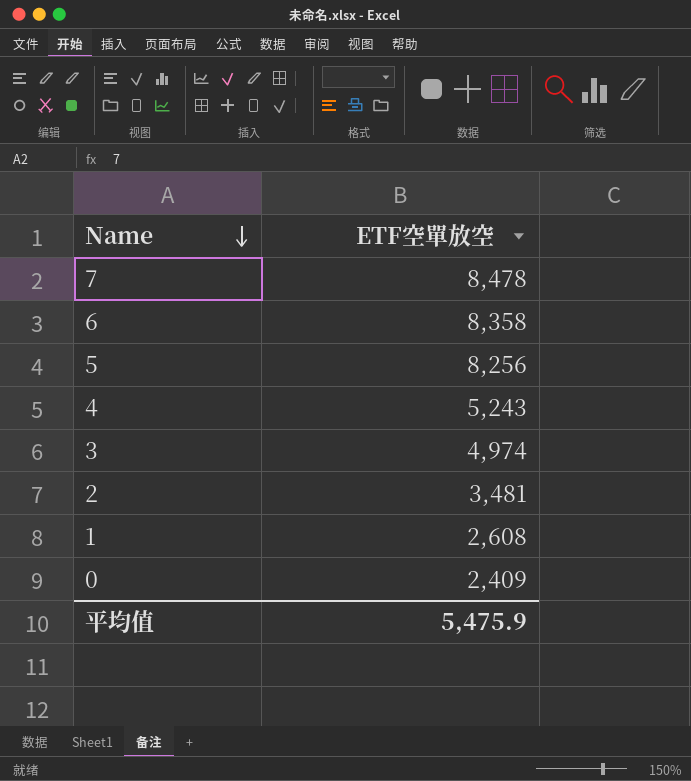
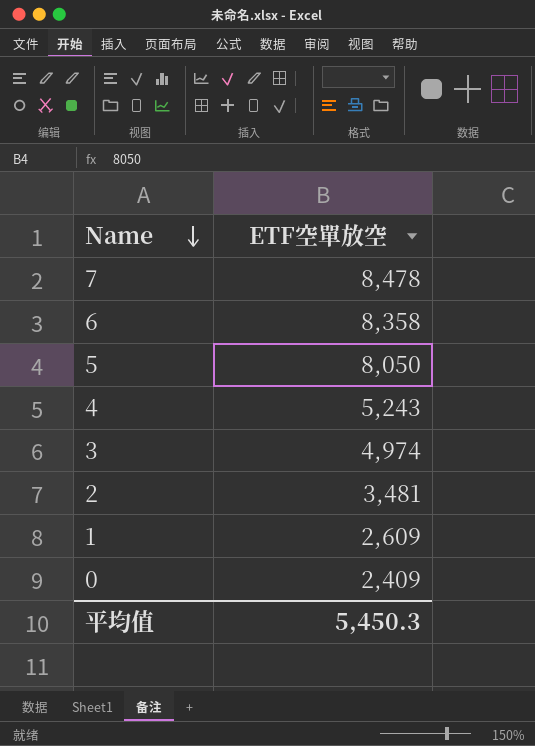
5 | ETF空單放空: 8,256 -> 8,050
1 | ETF空單放空: 2,608 -> 2,609
平均值 | ETF空單放空: 5,475.9 -> 5,450.3

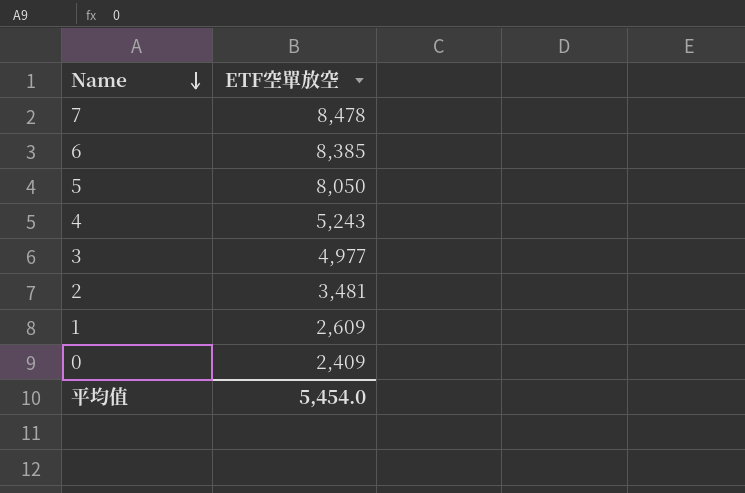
6 | ETF空單放空: 8,358 -> 8,385
3 | ETF空單放空: 4,974 -> 4,977
平均值 | ETF空單放空: 5,450.3 -> 5,454.0

